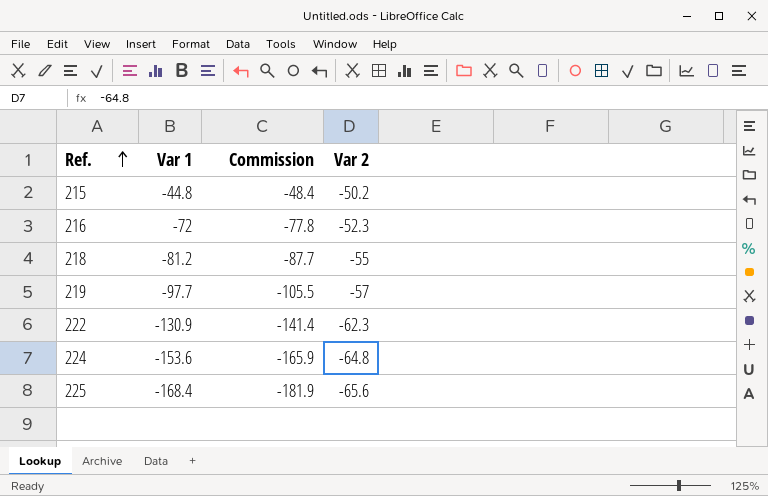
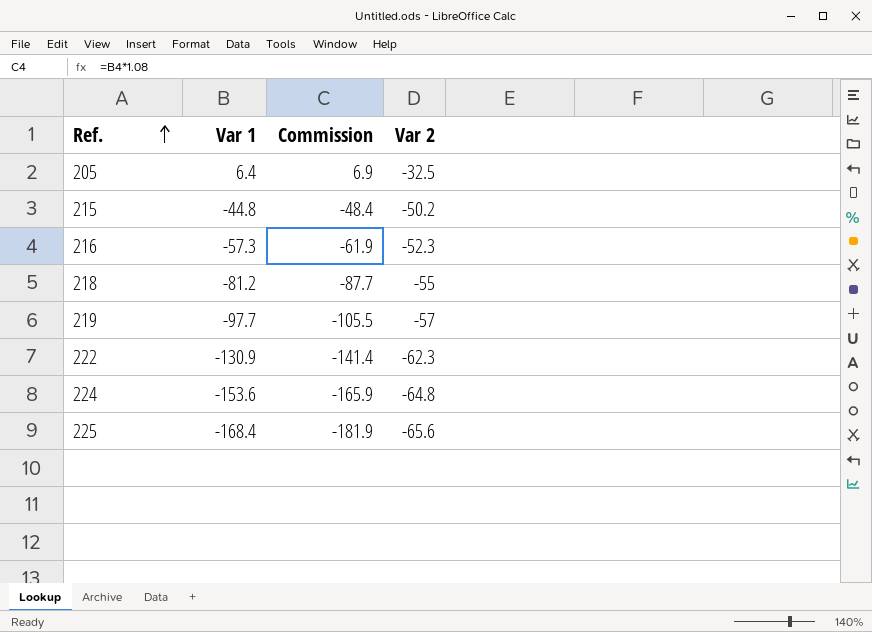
row 205: none -> 6.4 | 6.9 | -32.5
216 | Var 1: -72 -> -57.3
216 | Commission: -77.8 -> -61.9

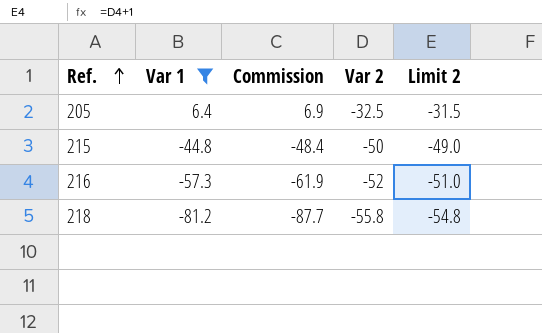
filter: none -> Var 1 >= -81.2
column Limit 2 | formula: none -> [Var 2] + 1
215 | Var 2: -50.2 -> -50
216 | Var 2: -52.3 -> -52
218 | Var 2: -55 -> -55.8

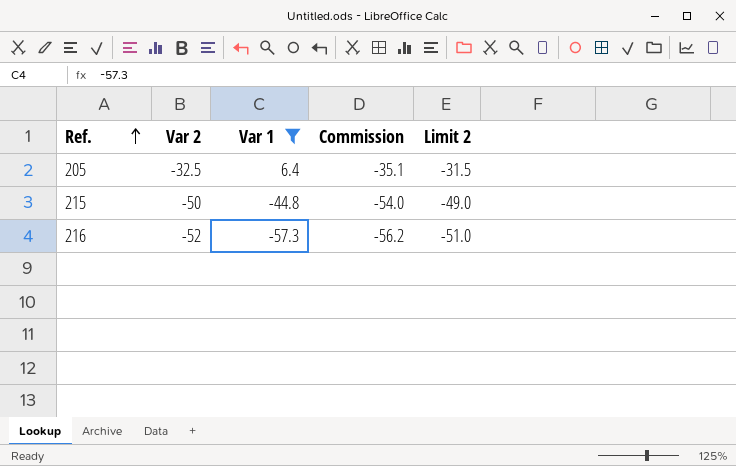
column Var 2 | position: 4 -> 2
column Commission | formula: [Var 1] * 1.08 -> [Var 2] * 1.08
row 218: -81.2 | -87.7 | -55.8 | -54.8 -> none

